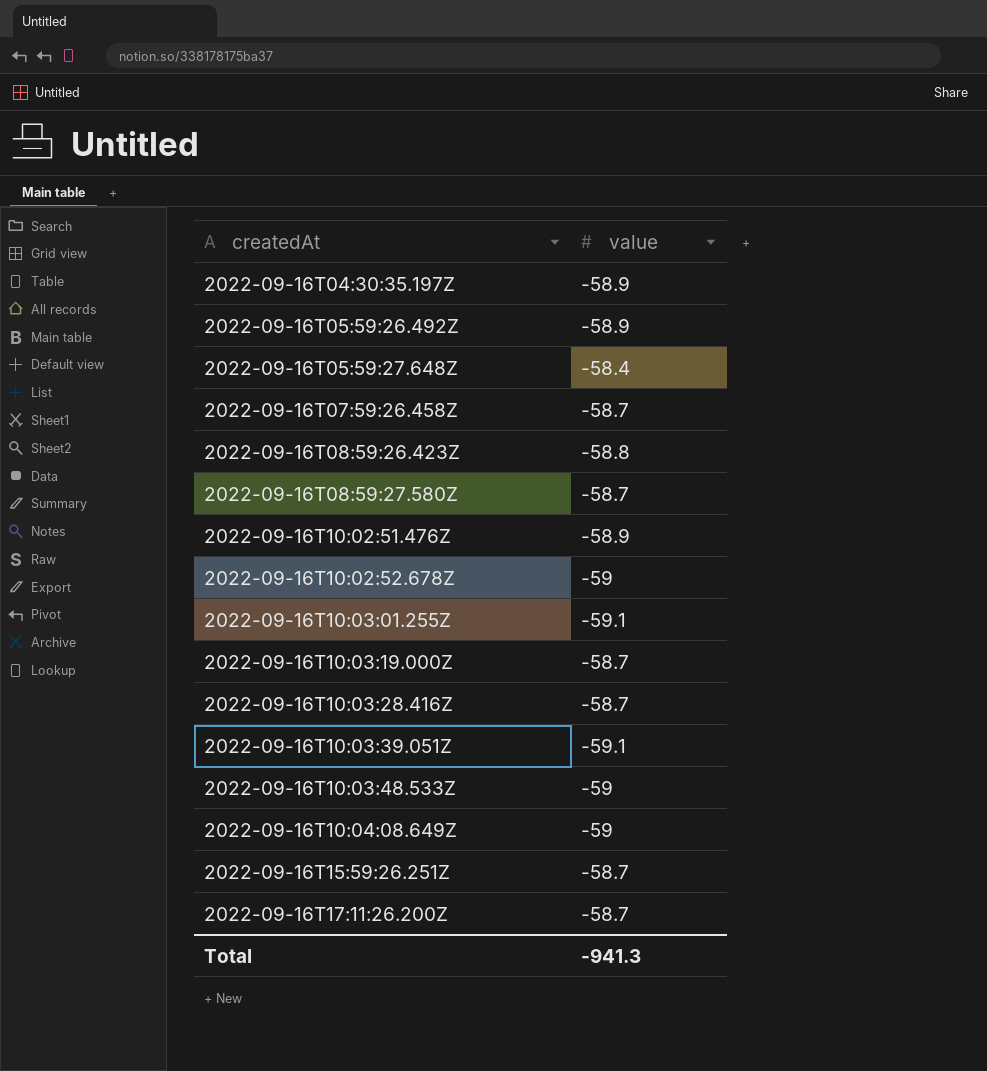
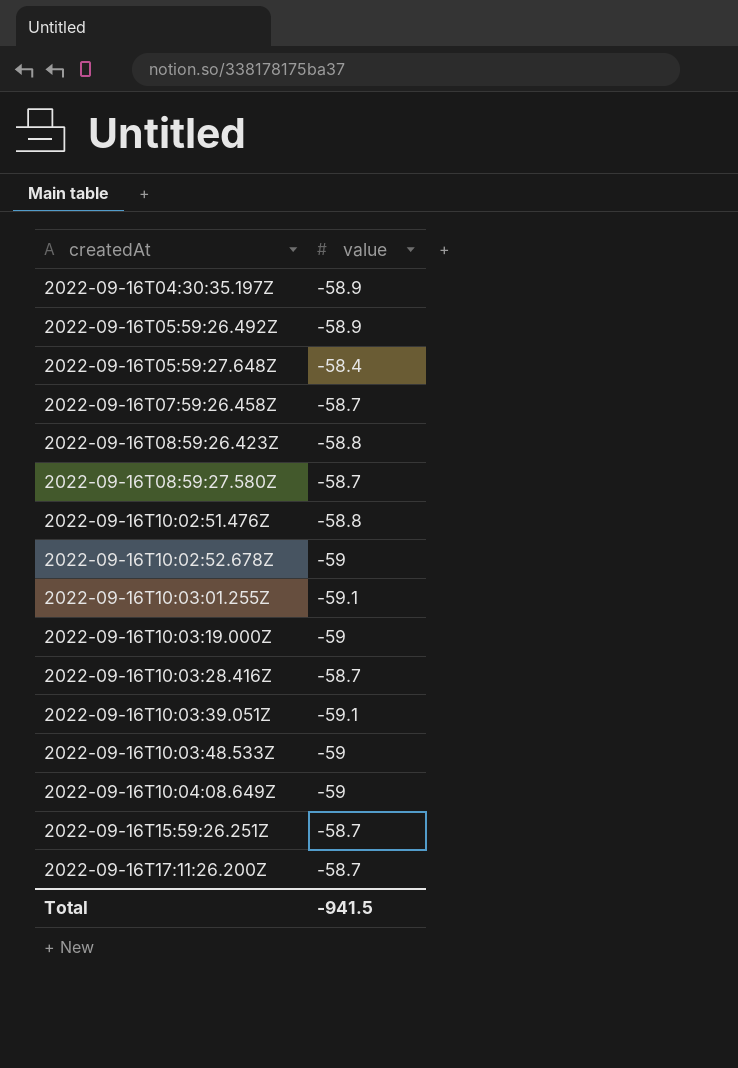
2022-09-16T10:02:51.476Z | value: -58.9 -> -58.8
2022-09-16T10:03:19.000Z | value: -58.7 -> -59
Total | value: -941.3 -> -941.5

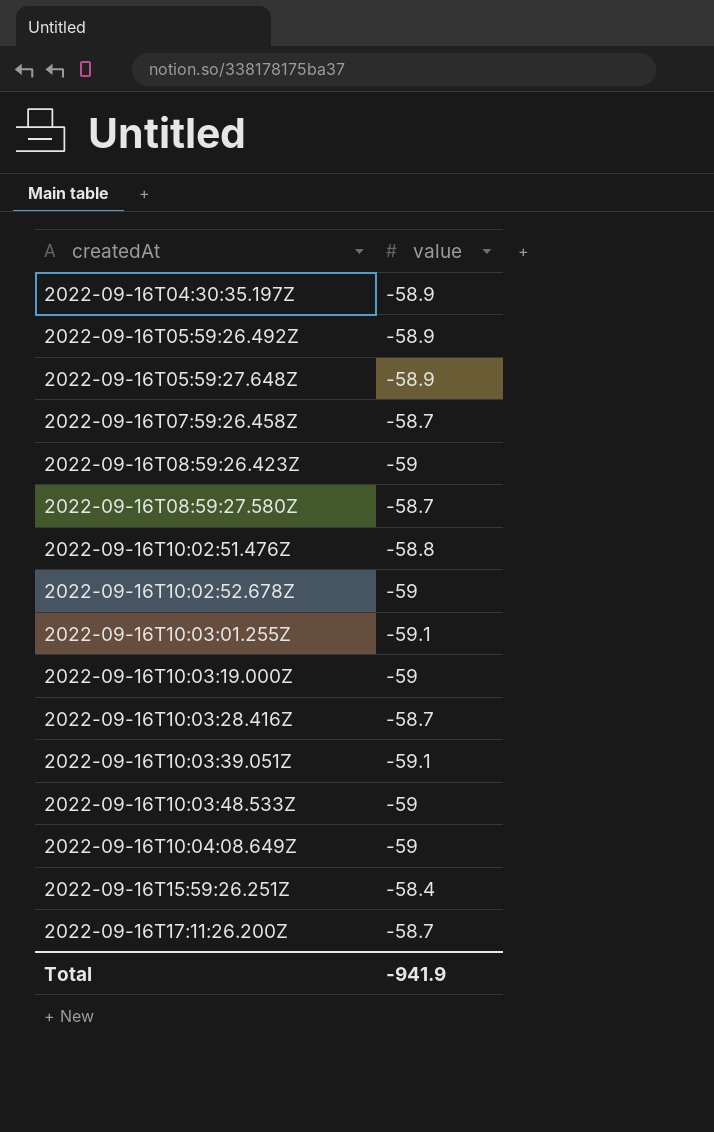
2022-09-16T05:59:27.648Z | value: -58.4 -> -58.9
2022-09-16T08:59:26.423Z | value: -58.8 -> -59
2022-09-16T15:59:26.251Z | value: -58.7 -> -58.4
Total | value: -941.5 -> -941.9

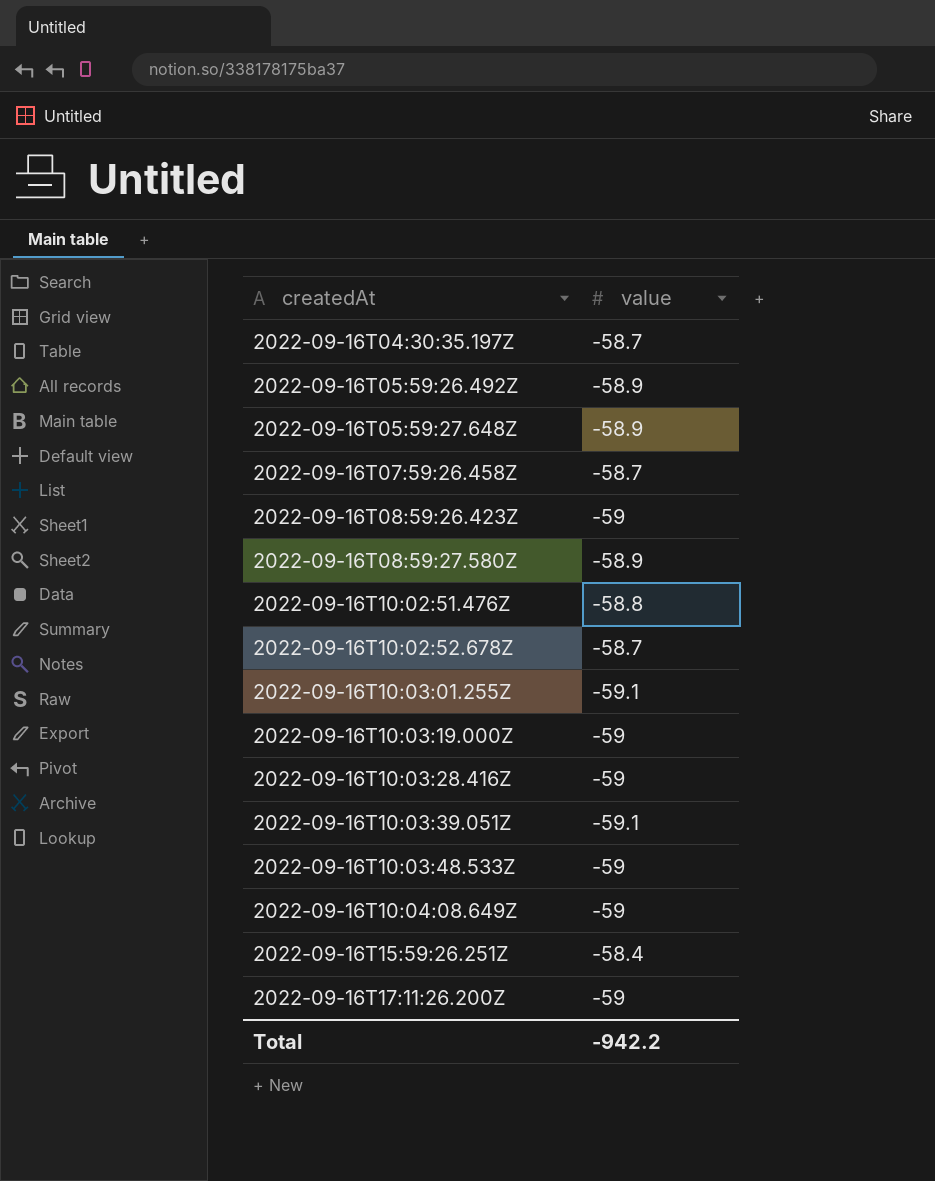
2022-09-16T04:30:35.197Z | value: -58.9 -> -58.7
2022-09-16T08:59:27.580Z | value: -58.7 -> -58.9
2022-09-16T10:02:52.678Z | value: -59 -> -58.7
2022-09-16T10:03:28.416Z | value: -58.7 -> -59
2022-09-16T17:11:26.200Z | value: -58.7 -> -59
Total | value: -941.9 -> -942.2

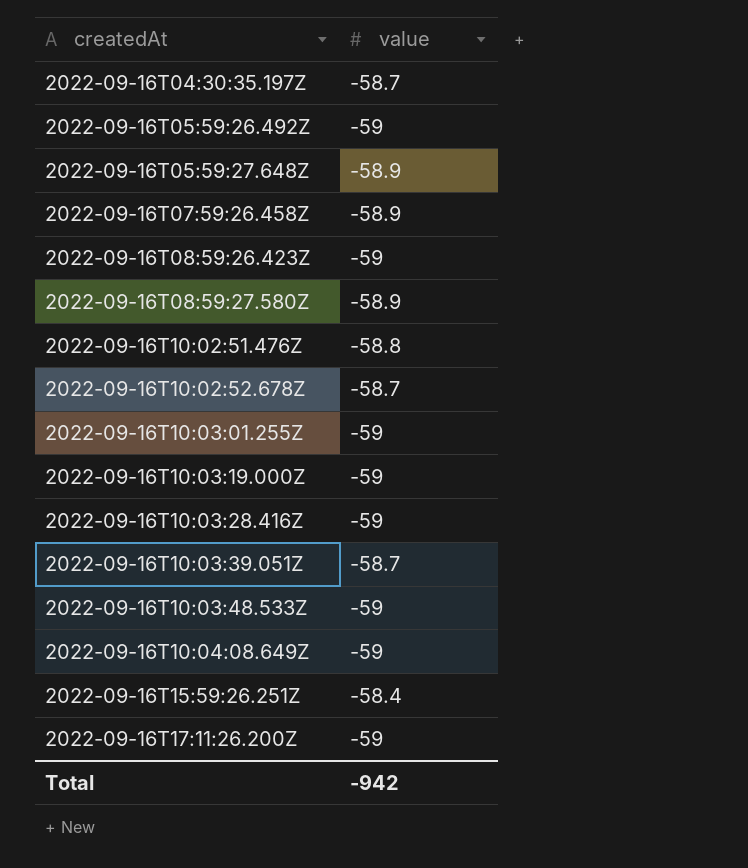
2022-09-16T05:59:26.492Z | value: -58.9 -> -59
2022-09-16T07:59:26.458Z | value: -58.7 -> -58.9
2022-09-16T10:03:01.255Z | value: -59.1 -> -59
2022-09-16T10:03:39.051Z | value: -59.1 -> -58.7
Total | value: -942.2 -> -942

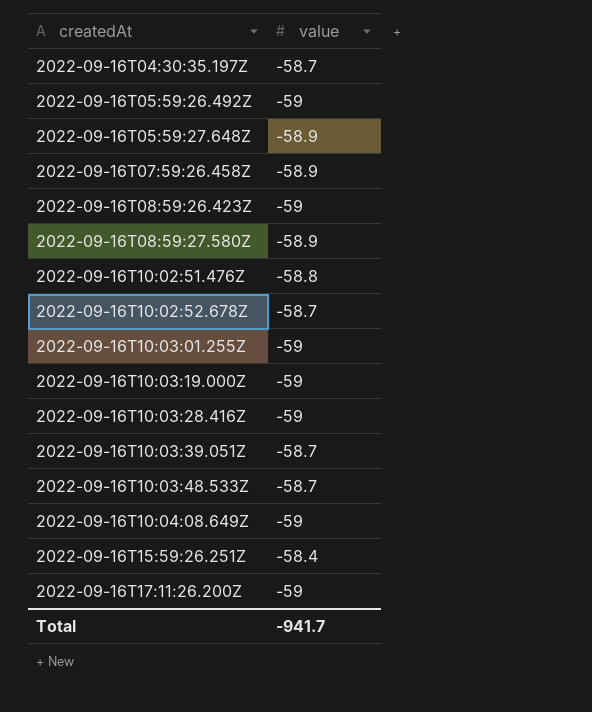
2022-09-16T10:03:48.533Z | value: -59 -> -58.7
Total | value: -942 -> -941.7

